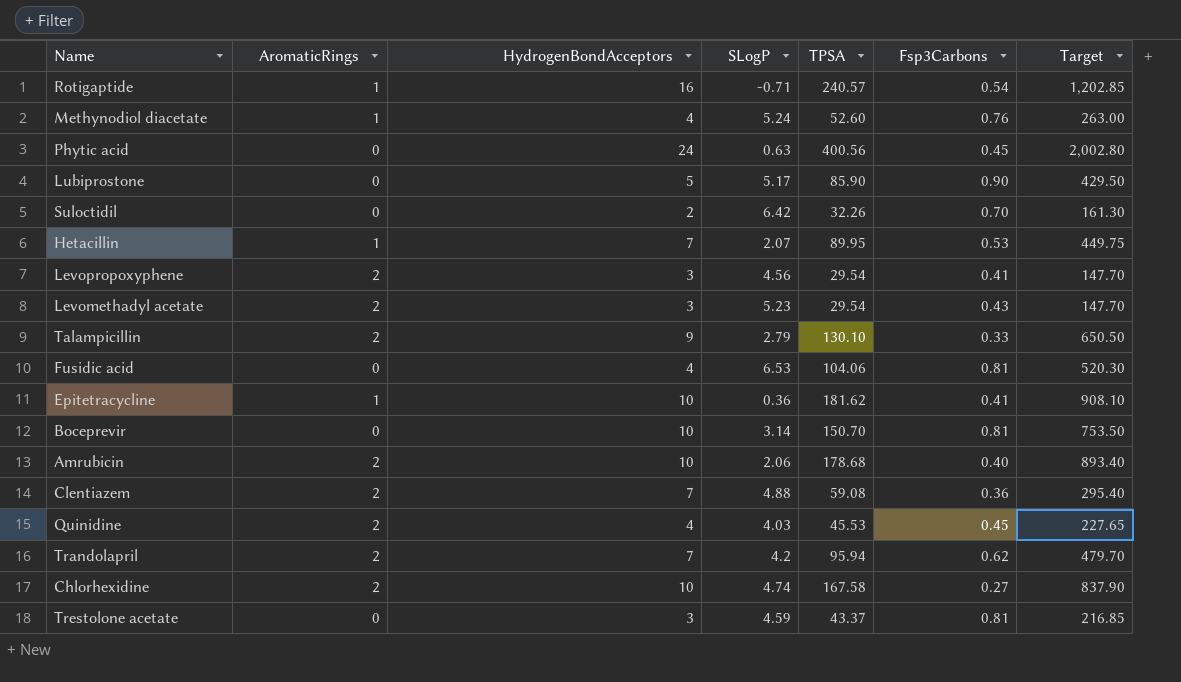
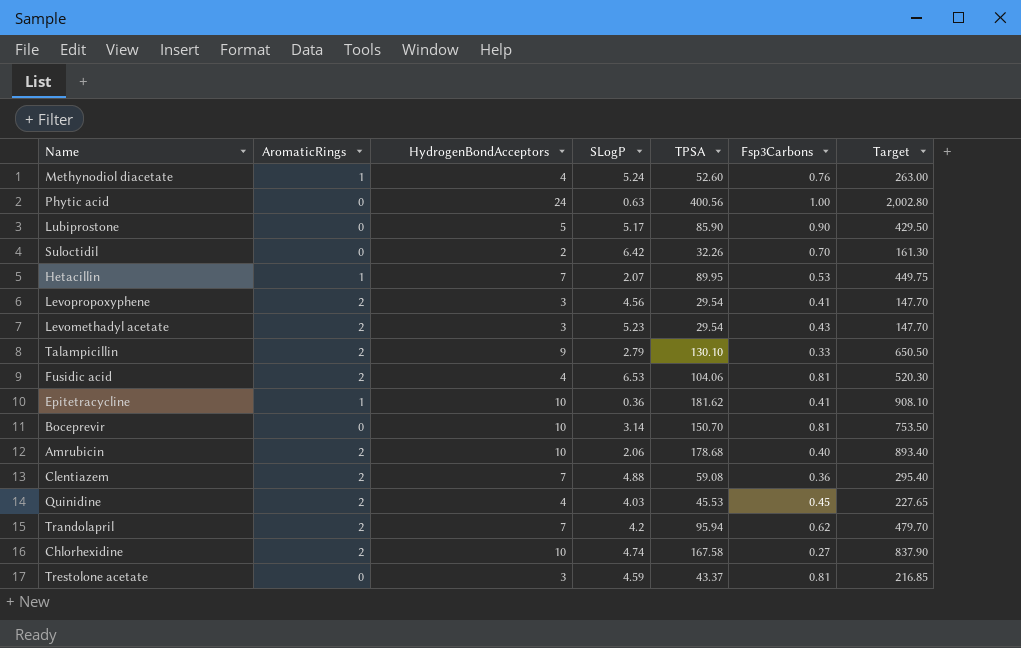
row Rotigaptide: 1 | 16 | -0.71 | 240.57 | 0.54 | 1,202.85 -> none
Phytic acid | Fsp3Carbons: 0.45 -> 1.00
Fusidic acid | AromaticRings: 0 -> 2

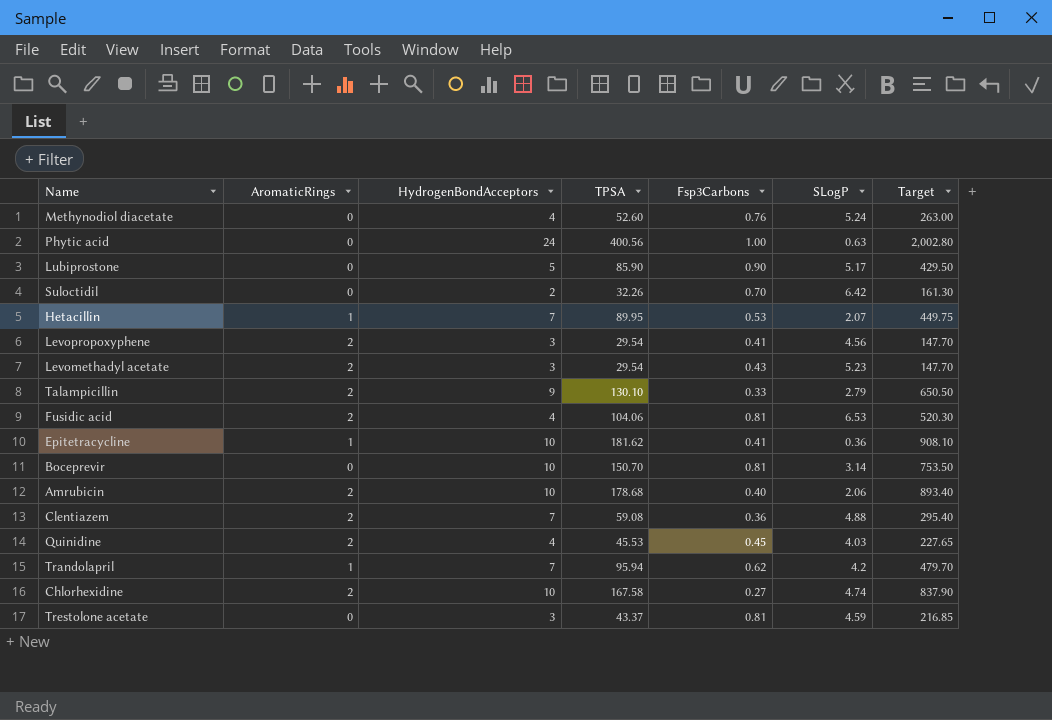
column SLogP | position: 4 -> 6
Methynodiol diacetate | AromaticRings: 1 -> 0
Trandolapril | AromaticRings: 2 -> 1

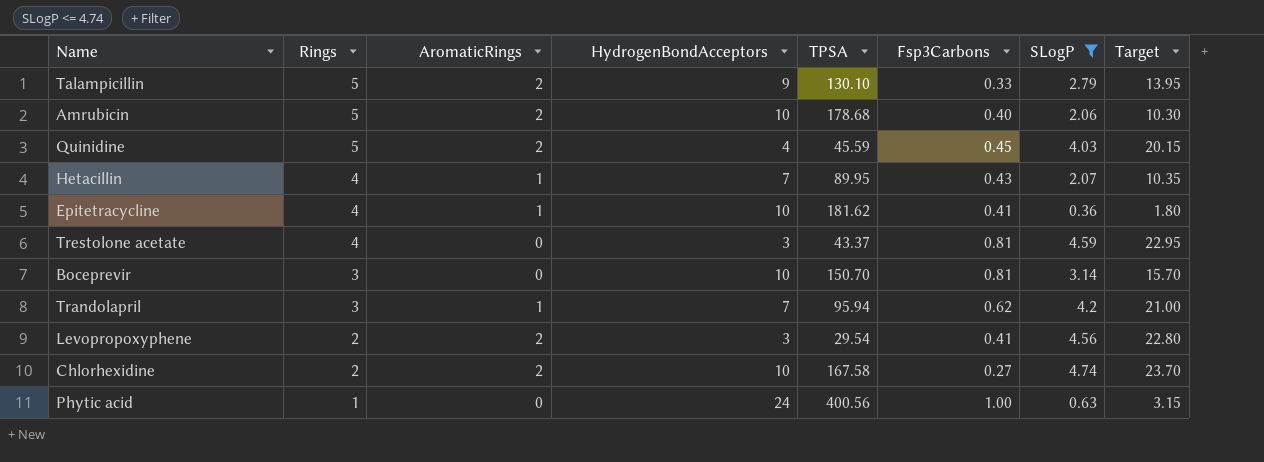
filter: none -> SLogP <= 4.74
row order: none -> Rings descending
column Rings | position: none -> 2
column Target | formula: [TPSA] * 5 -> [SLogP] * 5
Quinidine | TPSA: 45.53 -> 45.59
Hetacillin | Fsp3Carbons: 0.53 -> 0.43

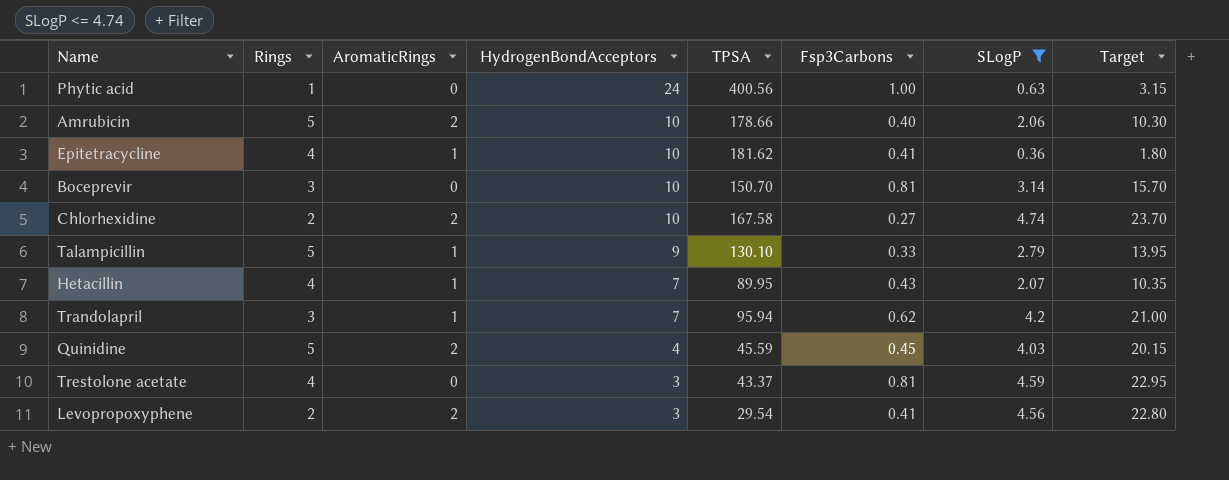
row order: Rings descending -> HydrogenBondAcceptors descending
Amrubicin | TPSA: 178.68 -> 178.66
Talampicillin | AromaticRings: 2 -> 1

